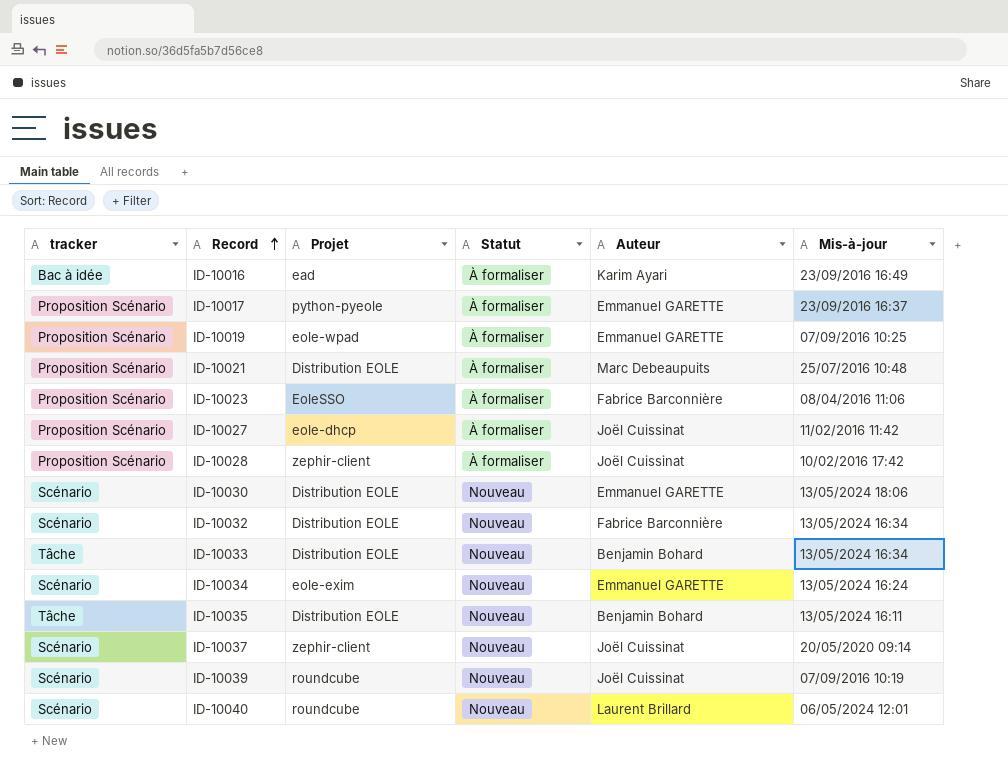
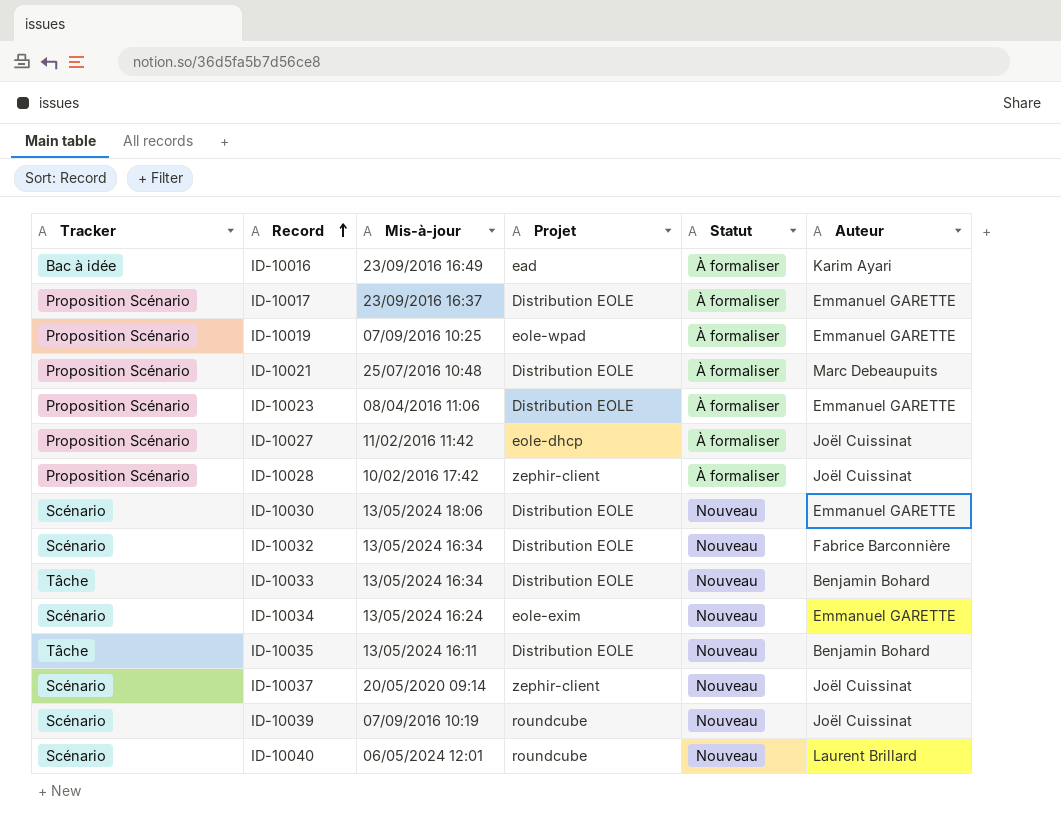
column name: tracker -> Tracker
column Mis-à-jour | position: 6 -> 3
ID-10017 | Projet: python-pyeole -> Distribution EOLE
ID-10023 | Projet: EoleSSO -> Distribution EOLE
ID-10023 | Auteur: Fabrice Barconnière -> Emmanuel GARETTE

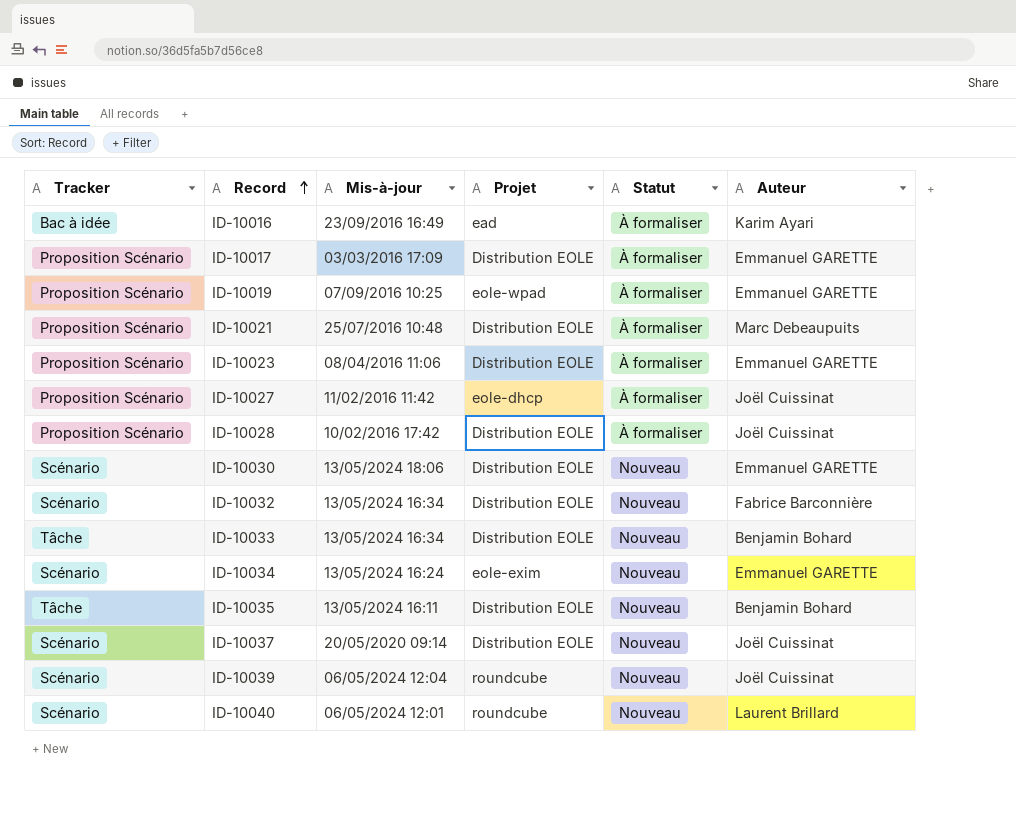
ID-10017 | Mis-à-jour: 23/09/2016 16:37 -> 03/03/2016 17:09
ID-10028 | Projet: zephir-client -> Distribution EOLE
ID-10037 | Projet: zephir-client -> Distribution EOLE
ID-10039 | Mis-à-jour: 07/09/2016 10:19 -> 06/05/2024 12:04

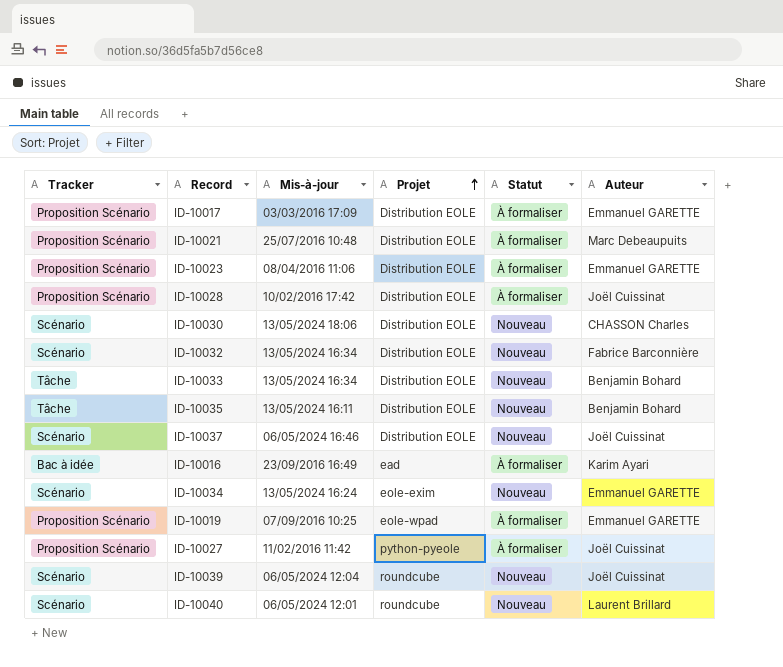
row order: Record ascending -> Projet ascending
ID-10030 | Auteur: Emmanuel GARETTE -> CHASSON Charles
ID-10037 | Mis-à-jour: 20/05/2020 09:14 -> 06/05/2024 16:46
ID-10027 | Projet: eole-dhcp -> python-pyeole

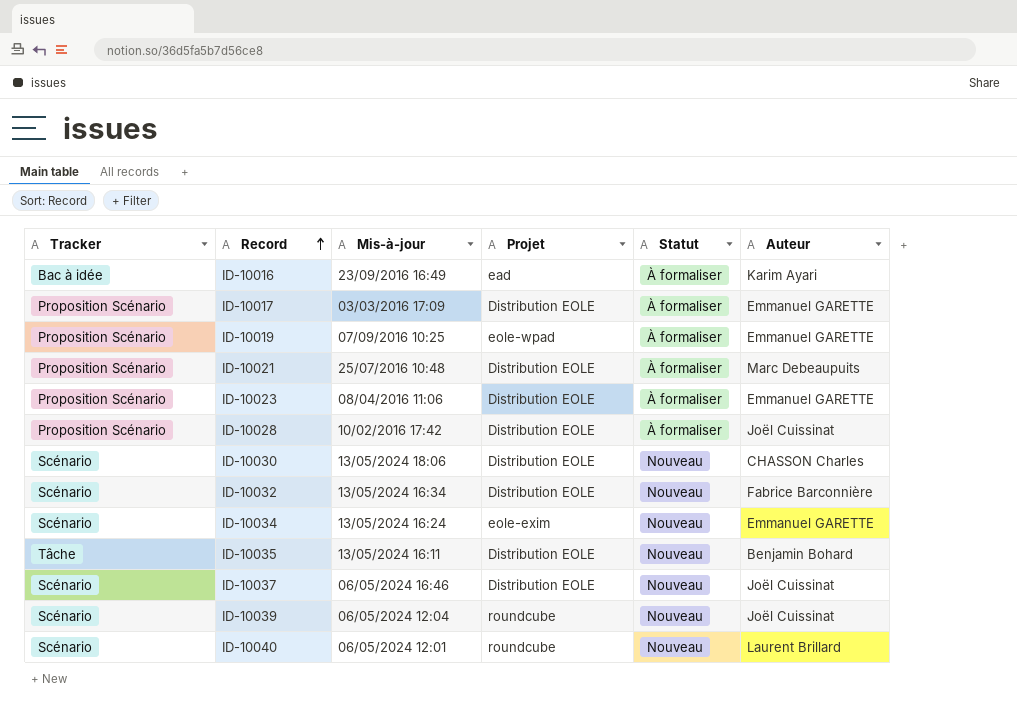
row order: Projet ascending -> Record ascending
row ID-10033: Tâche | 13/05/2024 16:34 | Distribution EOLE | Nouveau | Benjamin Bohard -> none
row ID-10027: Proposition Scénario | 11/02/2016 11:42 | python-pyeole | À formaliser | Joël Cuissinat -> none

